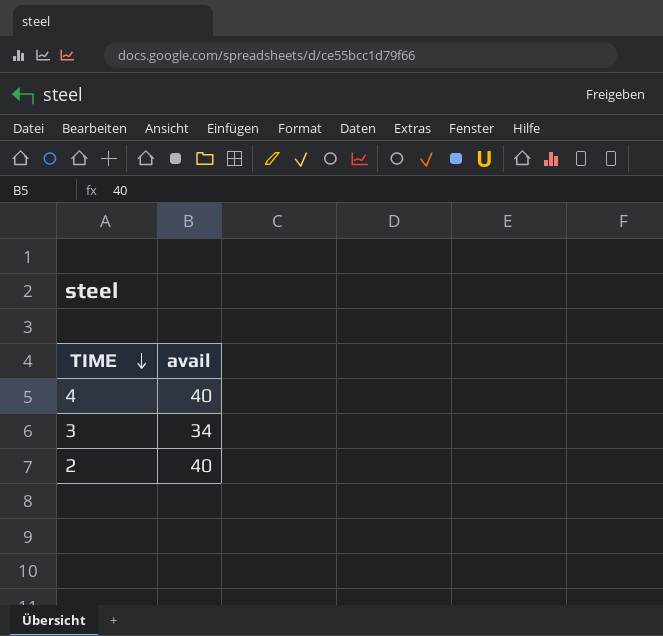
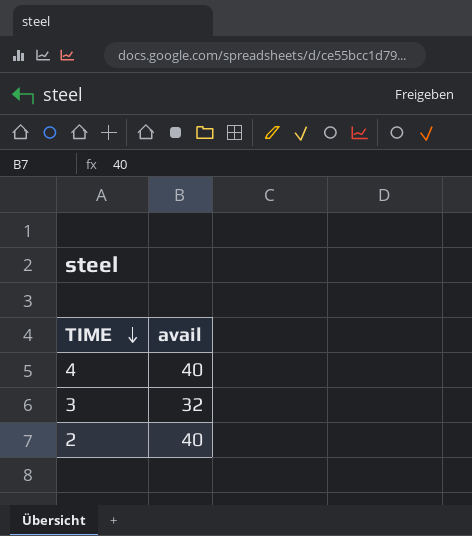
3 | avail: 34 -> 32

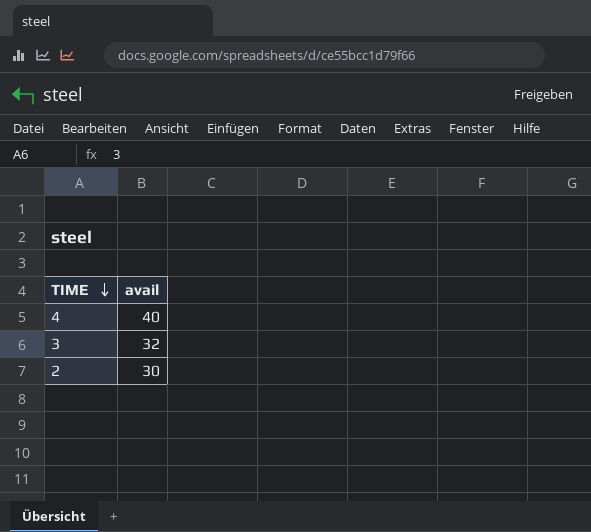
2 | avail: 40 -> 30

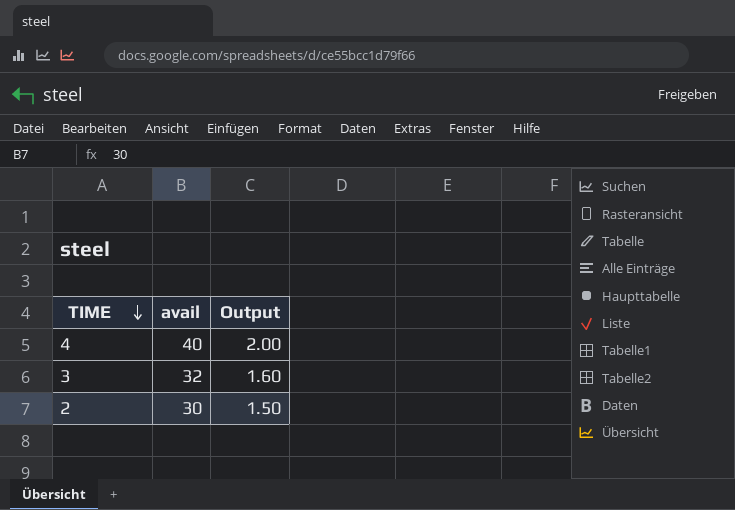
column Output | formula: none -> [avail] * 0.05

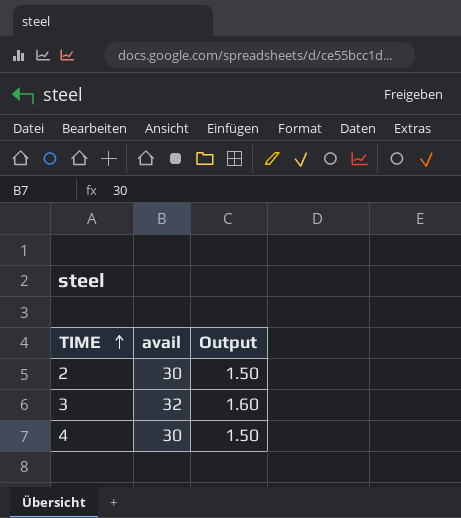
row order: TIME descending -> TIME ascending
4 | avail: 40 -> 30
4 | Output: 2.00 -> 1.50

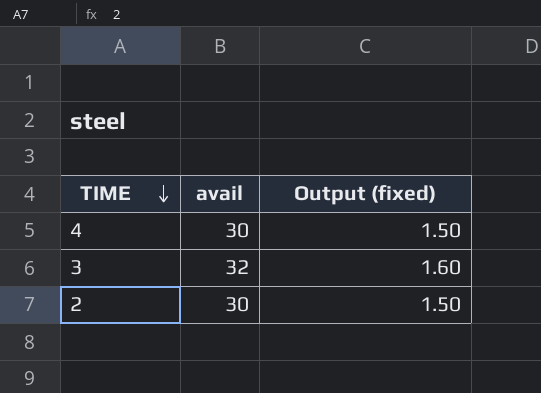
row order: TIME ascending -> TIME descending
column name: Output -> Output (fixed)

